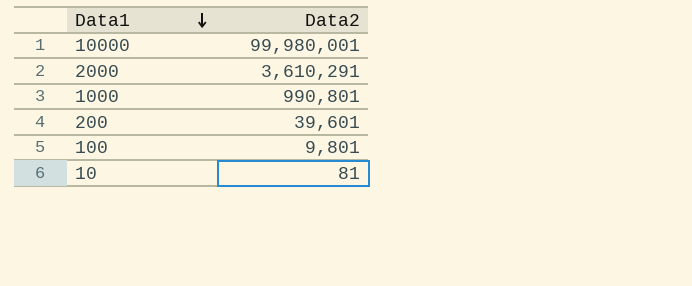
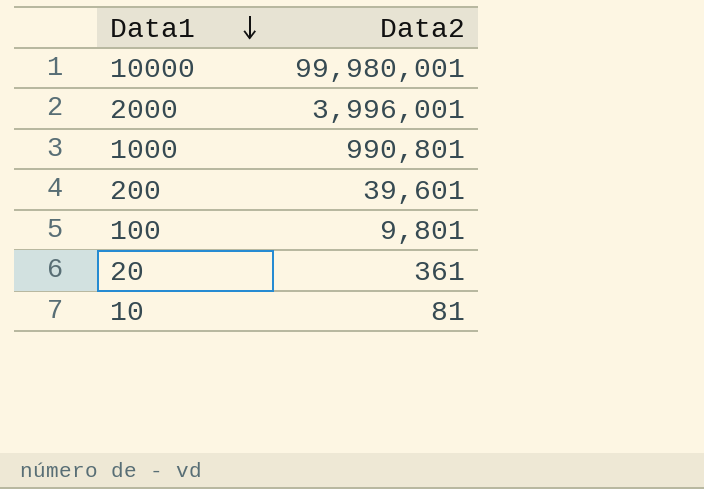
2000 | Data2: 3,610,291 -> 3,996,001
row 20: none -> 361

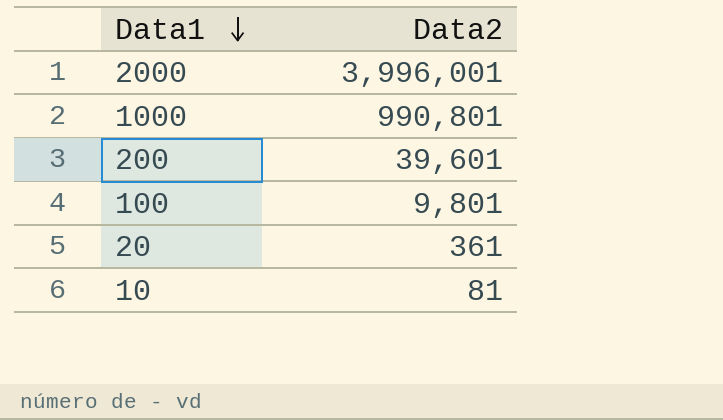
row 10000: 99,980,001 -> none

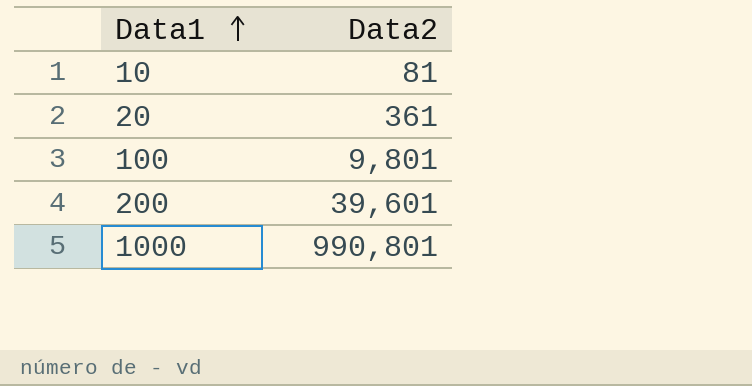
row order: Data1 descending -> Data1 ascending
row 2000: 3,996,001 -> none

